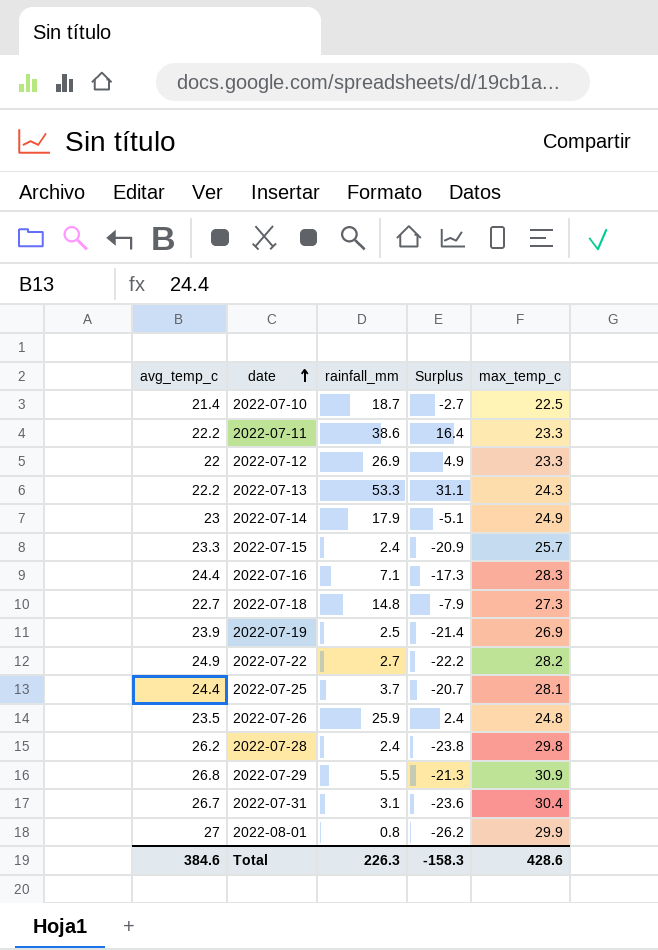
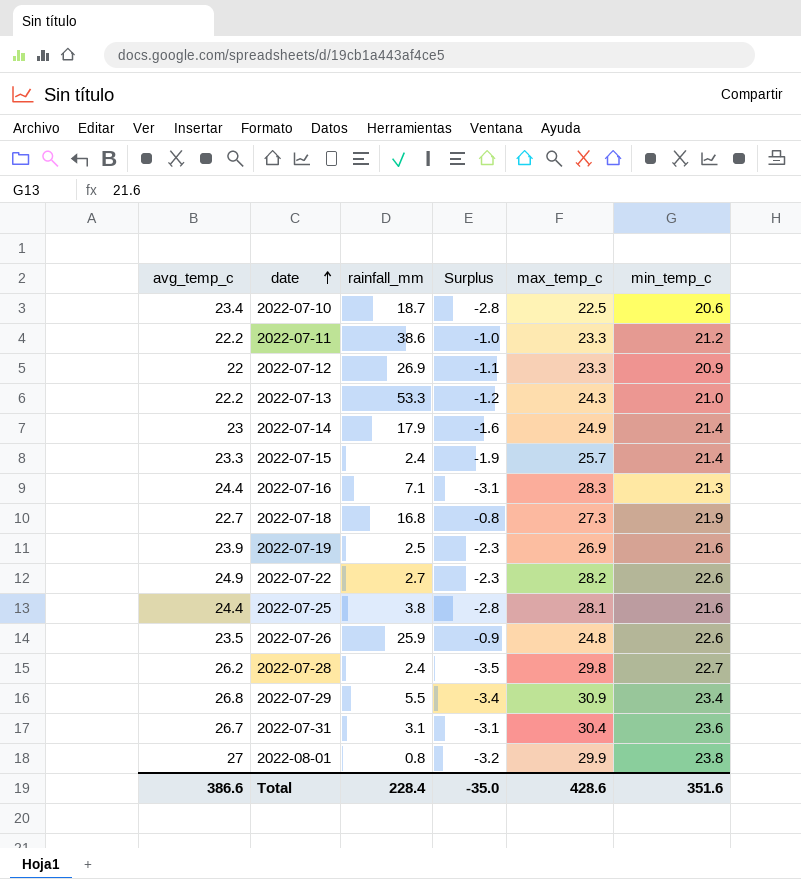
column Surplus | formula: [rainfall_mm] - [avg_temp_c] -> [min_temp_c] - [avg_temp_c]
column min_temp_c | position: none -> 6
2022-07-10 | avg_temp_c: 21.4 -> 23.4
2022-07-18 | rainfall_mm: 14.8 -> 16.8
2022-07-25 | rainfall_mm: 3.7 -> 3.8
Total | avg_temp_c: 384.6 -> 386.6
Total | rainfall_mm: 226.3 -> 228.4
Total | Surplus: -158.3 -> -35.0

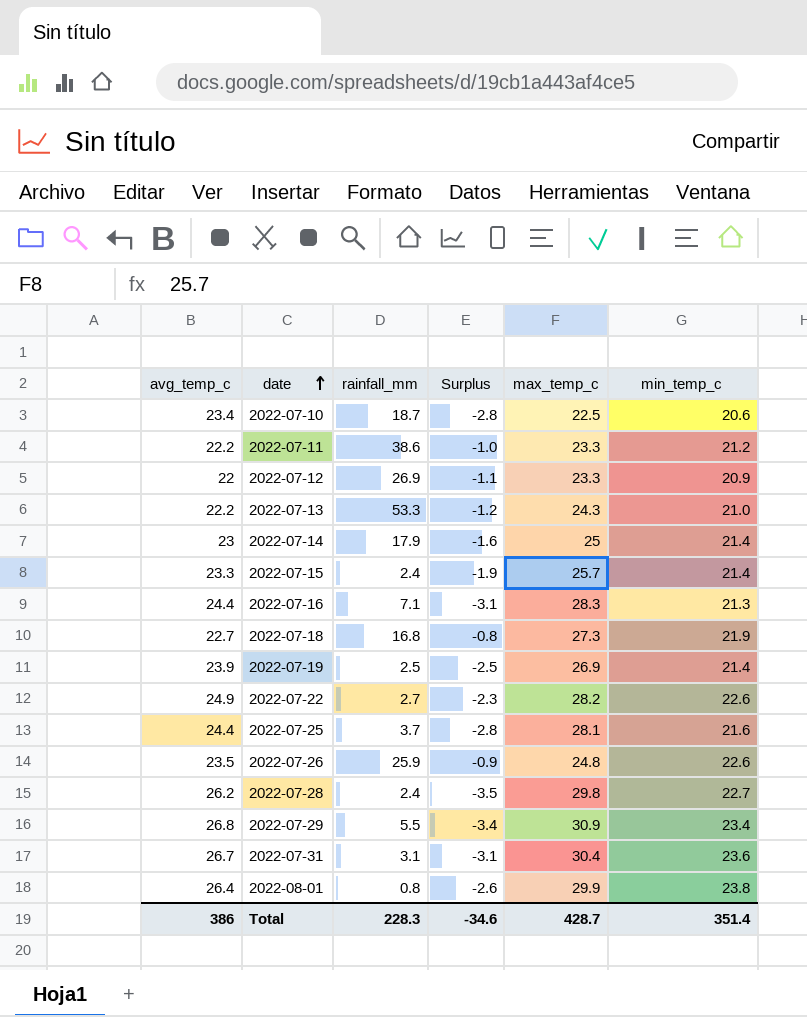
2022-07-14 | max_temp_c: 24.9 -> 25
2022-07-19 | Surplus: -2.3 -> -2.5
2022-07-19 | min_temp_c: 21.6 -> 21.4
2022-07-25 | rainfall_mm: 3.8 -> 3.7
2022-08-01 | avg_temp_c: 27 -> 26.4
2022-08-01 | Surplus: -3.2 -> -2.6
Total | avg_temp_c: 386.6 -> 386
Total | rainfall_mm: 228.4 -> 228.3
Total | Surplus: -35.0 -> -34.6
Total | max_temp_c: 428.6 -> 428.7
Total | min_temp_c: 351.6 -> 351.4

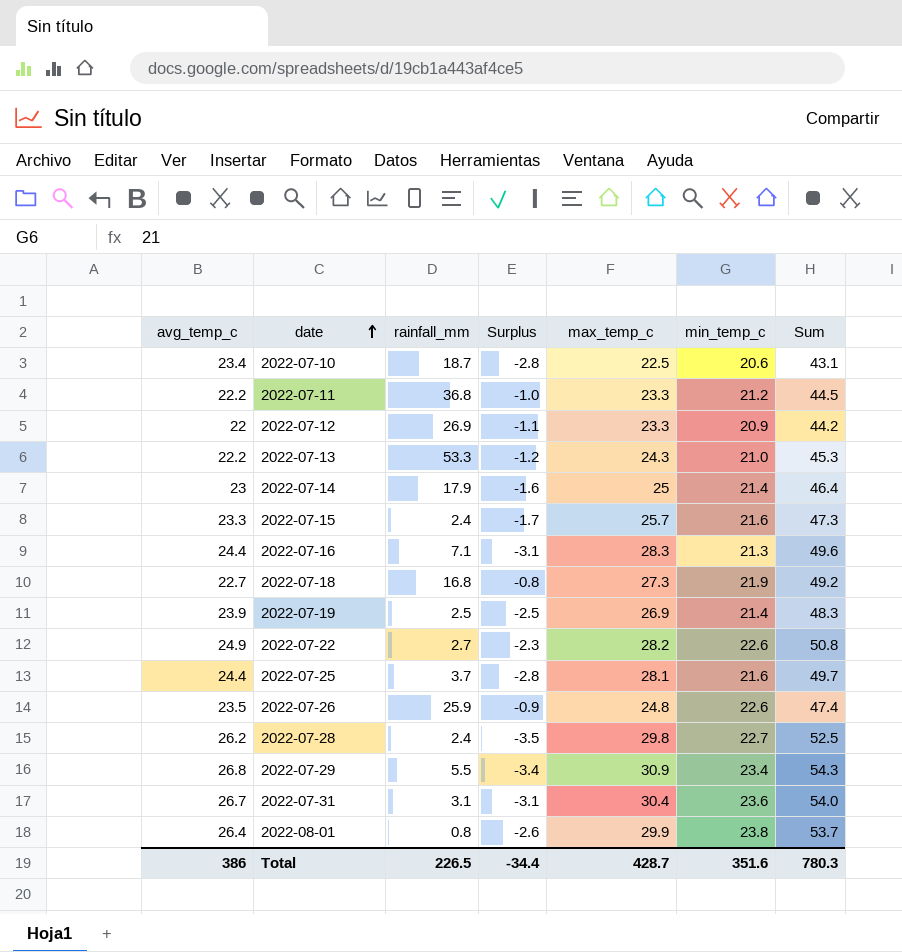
column Sum | formula: none -> [max_temp_c] + [min_temp_c]
2022-07-11 | rainfall_mm: 38.6 -> 36.8
2022-07-15 | Surplus: -1.9 -> -1.7
2022-07-15 | min_temp_c: 21.4 -> 21.6
Total | rainfall_mm: 228.3 -> 226.5
Total | Surplus: -34.6 -> -34.4
Total | min_temp_c: 351.4 -> 351.6

